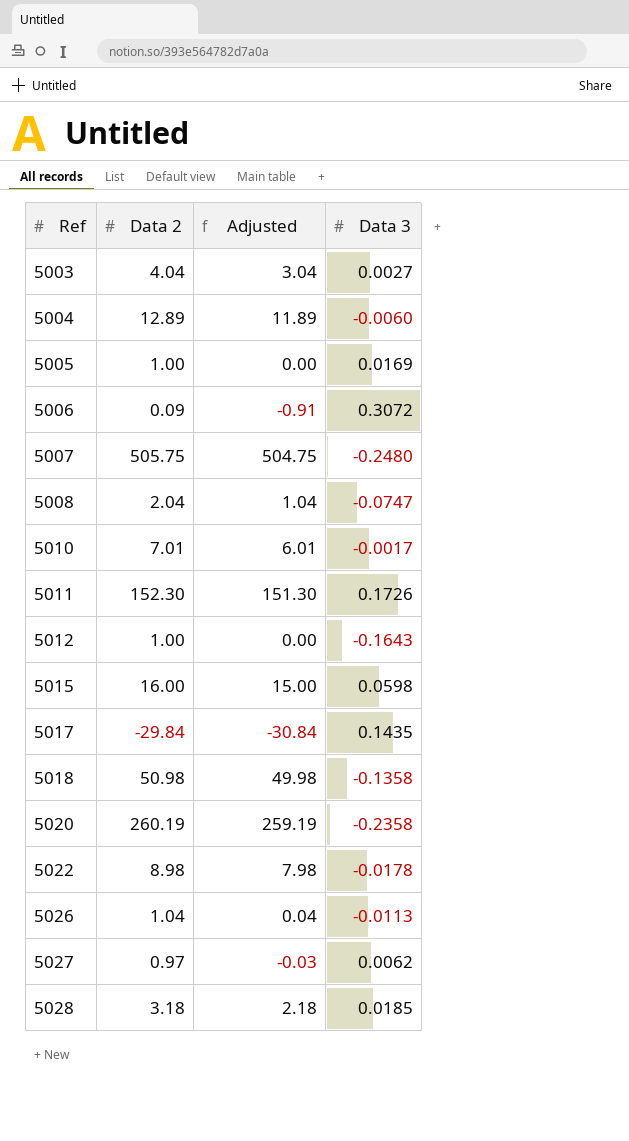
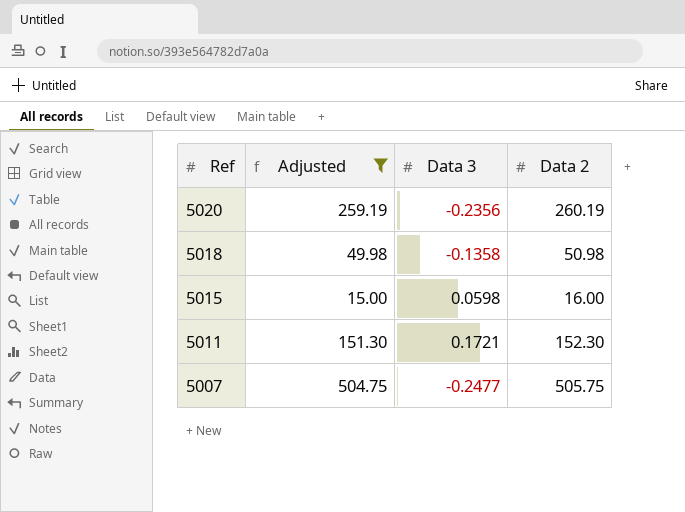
filter: none -> Adjusted >= 15.00
row order: Ref ascending -> Ref descending
column Data 2 | position: 2 -> 4
5020 | Data 3: -0.2358 -> -0.2356
5011 | Data 3: 0.1726 -> 0.1721
5007 | Data 3: -0.2480 -> -0.2477

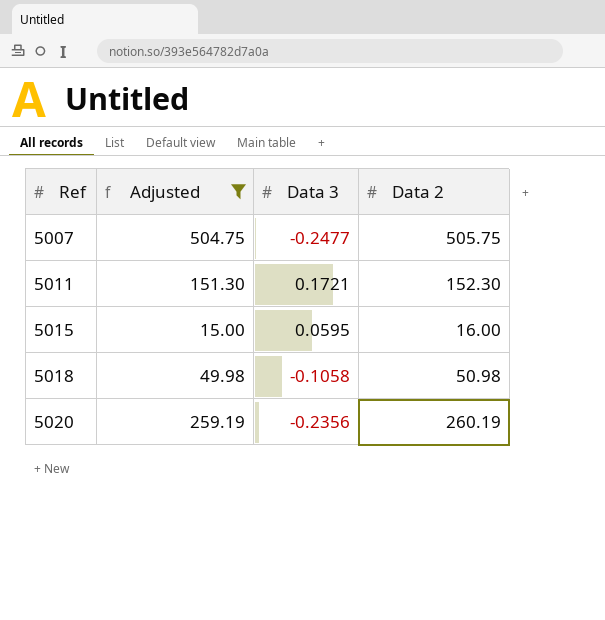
row order: Ref descending -> Ref ascending
5015 | Data 3: 0.0598 -> 0.0595
5018 | Data 3: -0.1358 -> -0.1058

